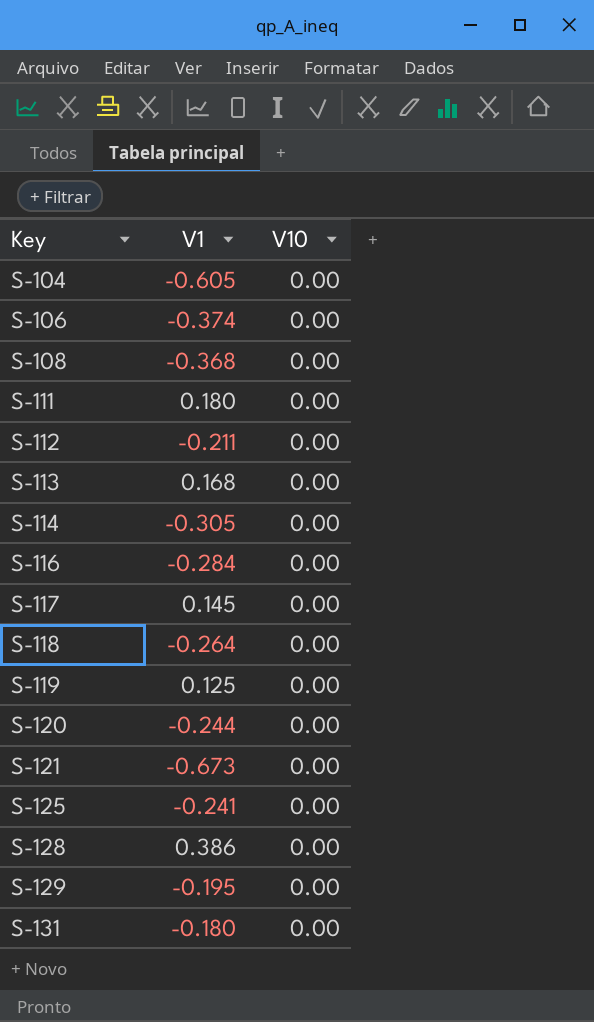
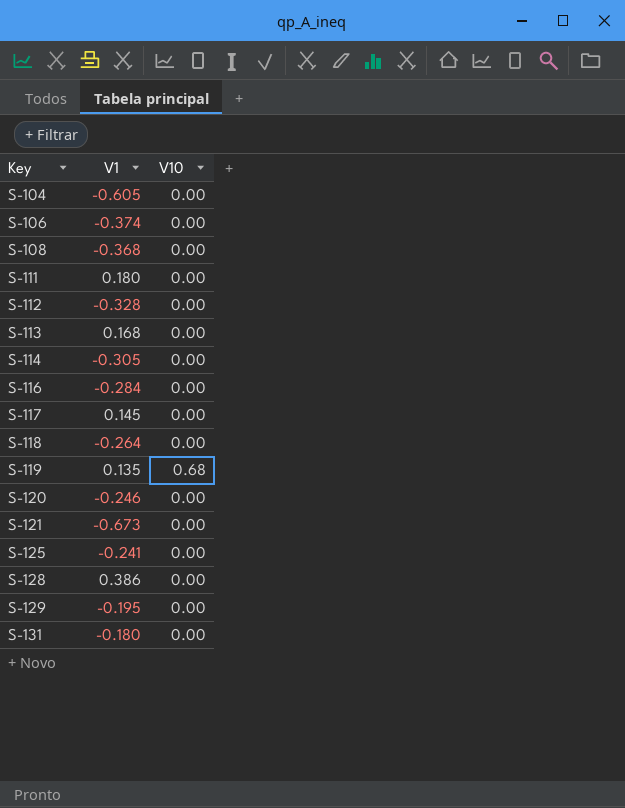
S-112 | V1: -0.211 -> -0.328
S-119 | V1: 0.125 -> 0.135
S-119 | V10: 0.00 -> 0.68
S-120 | V1: -0.244 -> -0.246

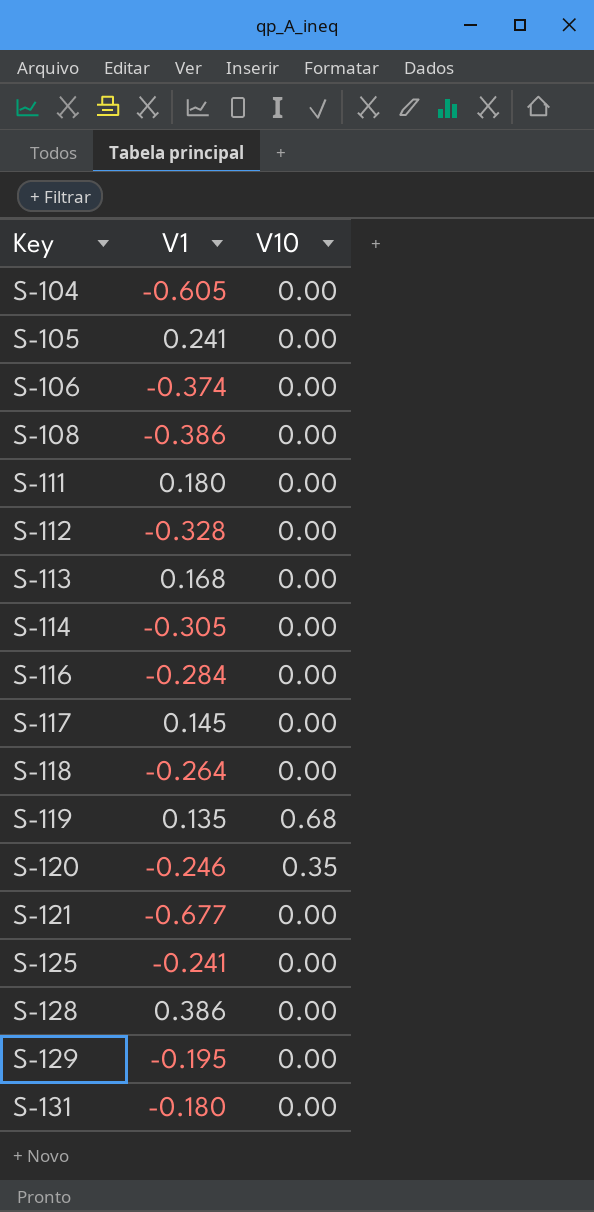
row S-105: none -> 0.241 | 0.00
S-108 | V1: -0.368 -> -0.386
S-120 | V10: 0.00 -> 0.35
S-121 | V1: -0.673 -> -0.677

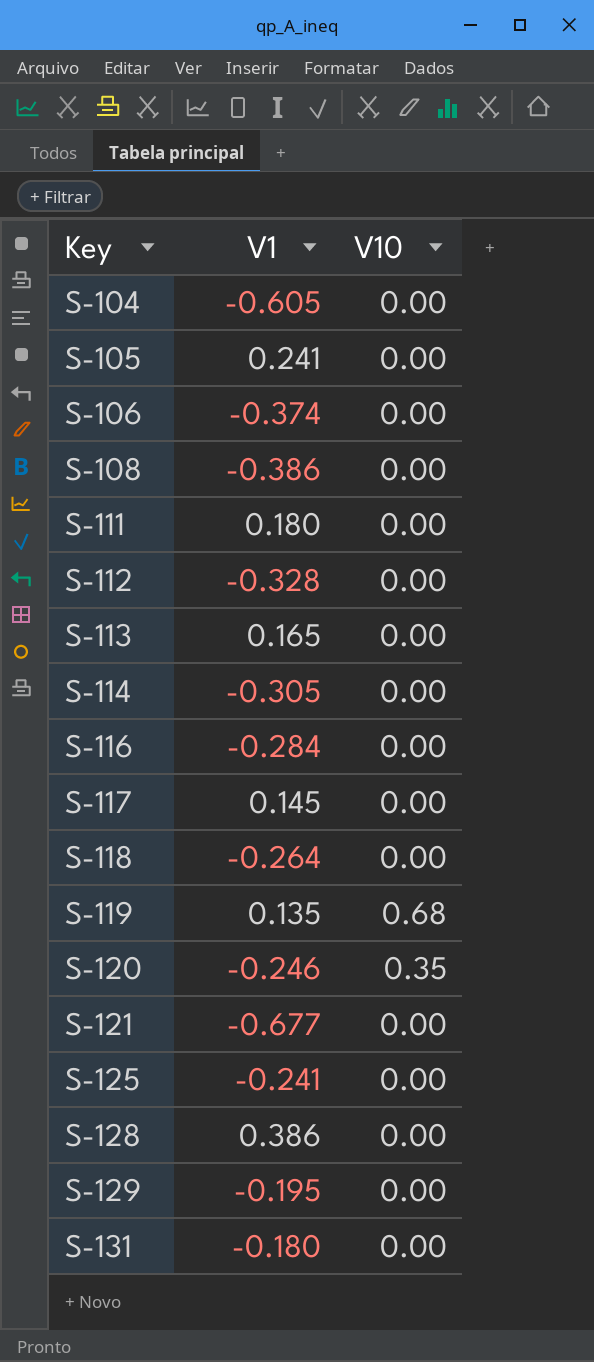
S-113 | V1: 0.168 -> 0.165

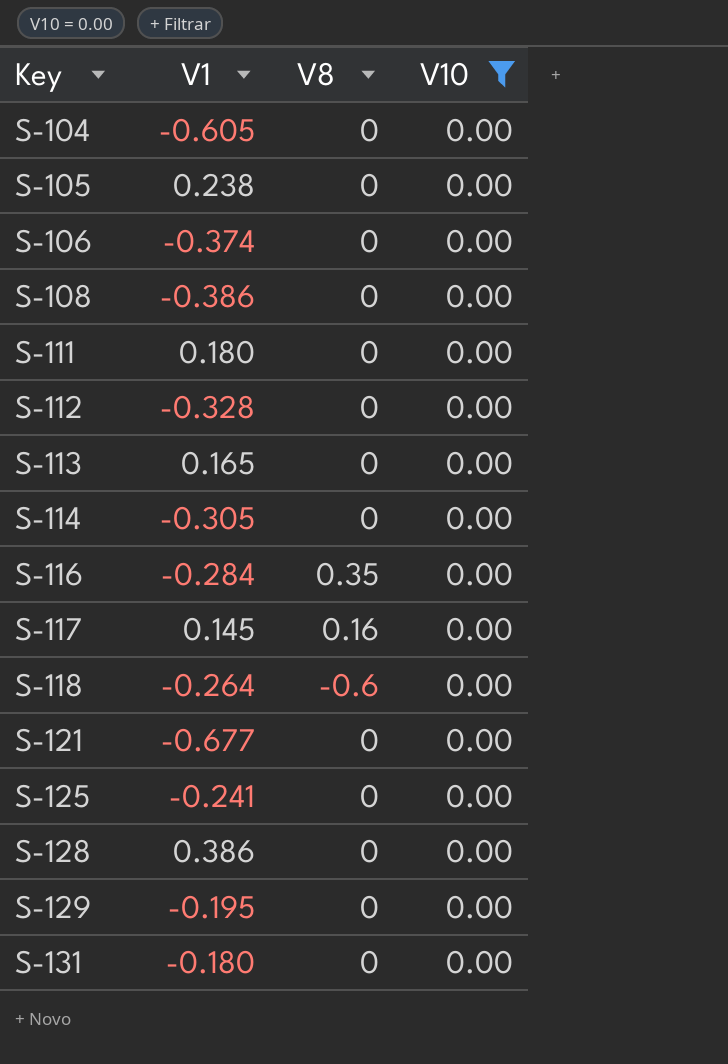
filter: none -> V10 = 0.00
column V8 | position: none -> 3
S-105 | V1: 0.241 -> 0.238

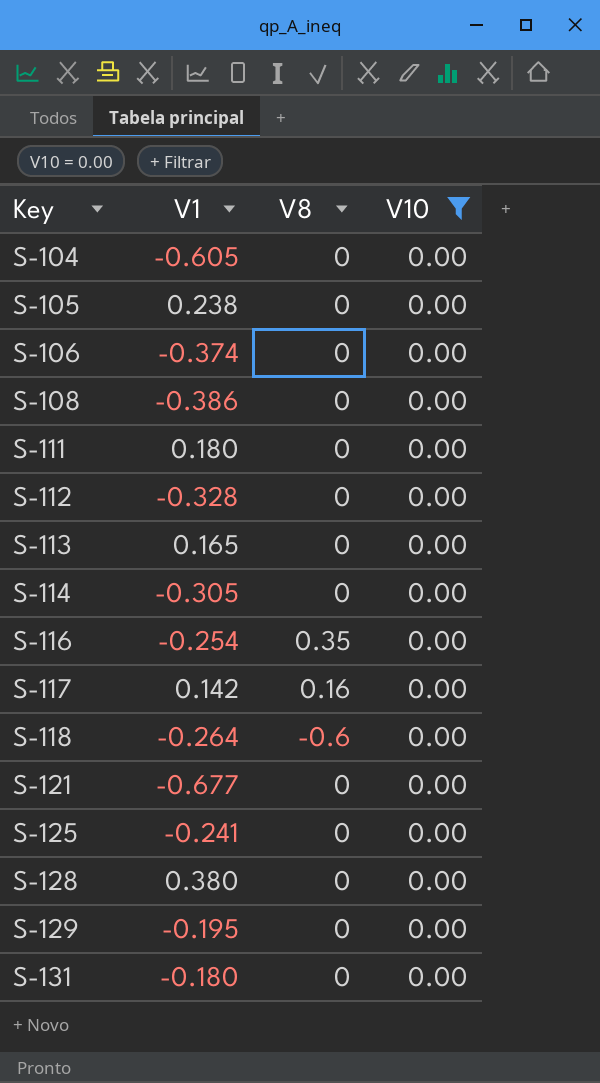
S-116 | V1: -0.284 -> -0.254
S-117 | V1: 0.145 -> 0.142
S-128 | V1: 0.386 -> 0.380

